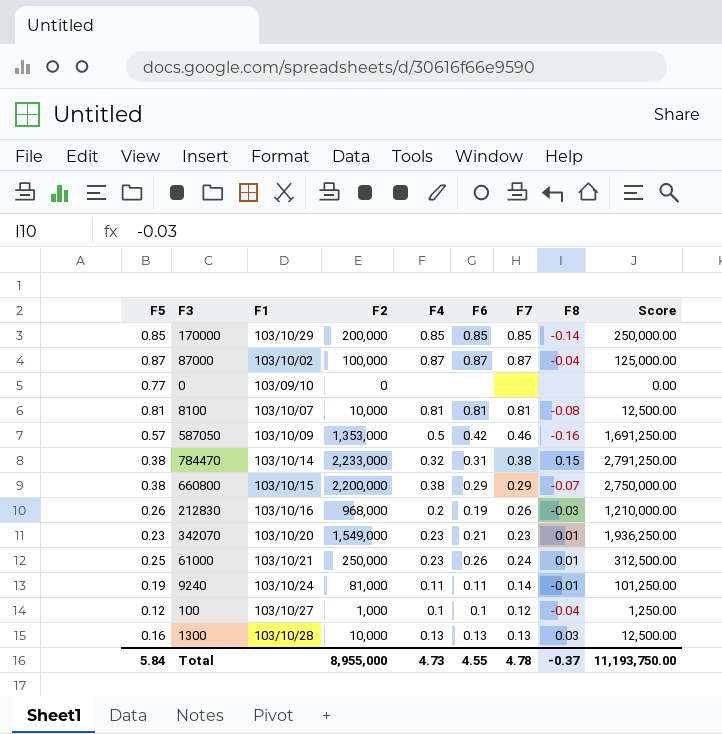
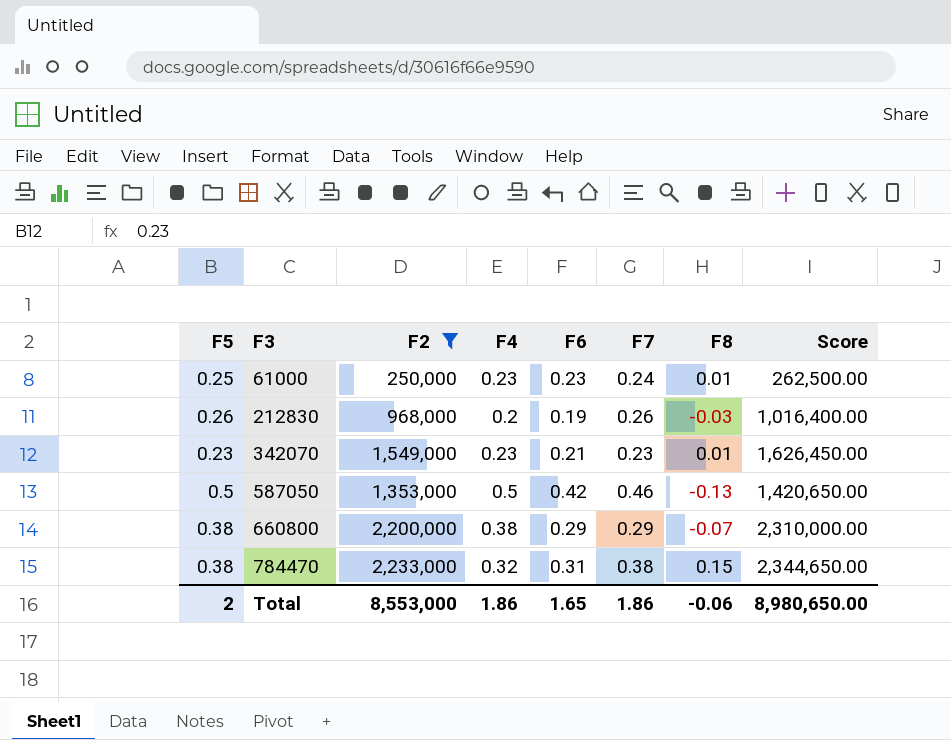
filter: none -> F2 >= 250,000
row order: none -> F3 ascending
column F1 | position: 3 -> none
column Score | formula: [F2] * 1.25 -> [F2] * 1.05
61000 | F6: 0.26 -> 0.23
587050 | F5: 0.57 -> 0.5
587050 | F8: -0.16 -> -0.13
Total | F5: 5.84 -> 2
Total | F2: 8,955,000 -> 8,553,000
Total | F4: 4.73 -> 1.86
Total | F6: 4.55 -> 1.65
Total | F7: 4.78 -> 1.86
Total | F8: -0.37 -> -0.06
Total | Score: 11,193,750.00 -> 8,980,650.00

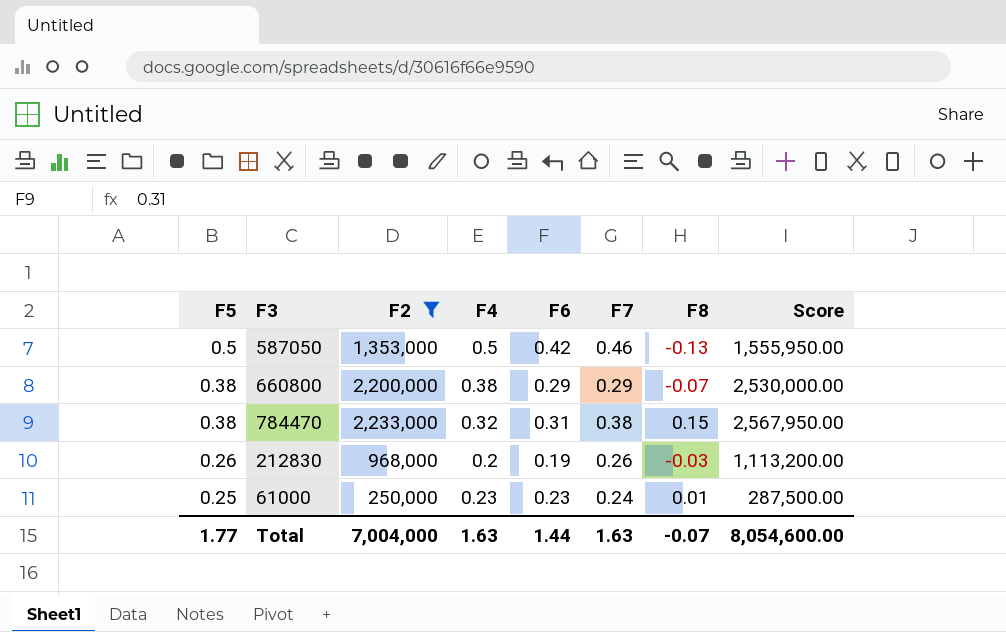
row order: F3 ascending -> F5 descending
column Score | formula: [F2] * 1.05 -> [F2] * 1.15
row 342070: 0.23 | 1,549,000 | 0.23 | 0.21 | 0.23 | 0.01 | 1,626,450.00 -> none
Total | F5: 2 -> 1.77
Total | F2: 8,553,000 -> 7,004,000
Total | F4: 1.86 -> 1.63
Total | F6: 1.65 -> 1.44
Total | F7: 1.86 -> 1.63
Total | F8: -0.06 -> -0.07
Total | Score: 8,980,650.00 -> 8,054,600.00

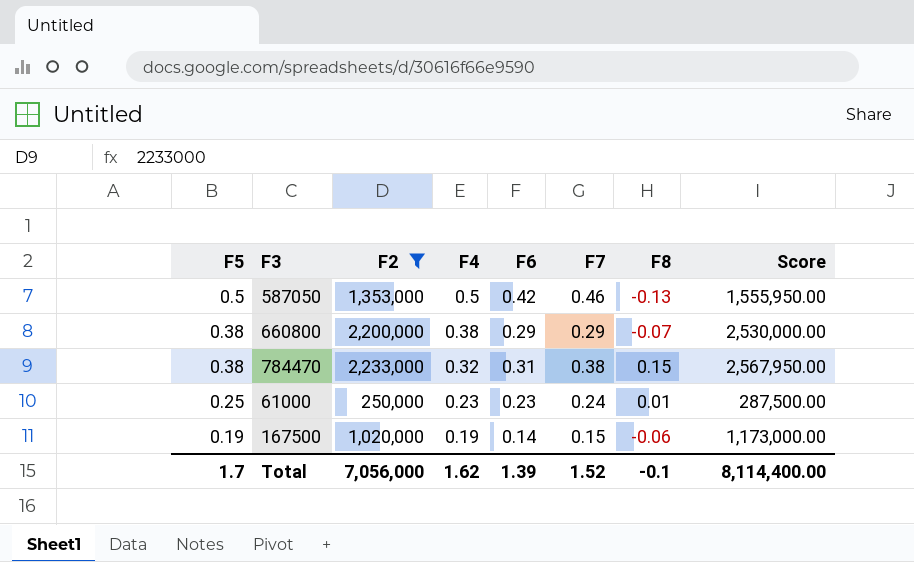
row 212830: 0.26 | 968,000 | 0.2 | 0.19 | 0.26 | -0.03 | 1,113,200.00 -> none
row 167500: none -> 0.19 | 1,020,000 | 0.19 | 0.14 | 0.15 | -0.06 | 1,173,000.00
Total | F5: 1.77 -> 1.7
Total | F2: 7,004,000 -> 7,056,000
Total | F4: 1.63 -> 1.62
Total | F6: 1.44 -> 1.39
Total | F7: 1.63 -> 1.52
Total | F8: -0.07 -> -0.1
Total | Score: 8,054,600.00 -> 8,114,400.00

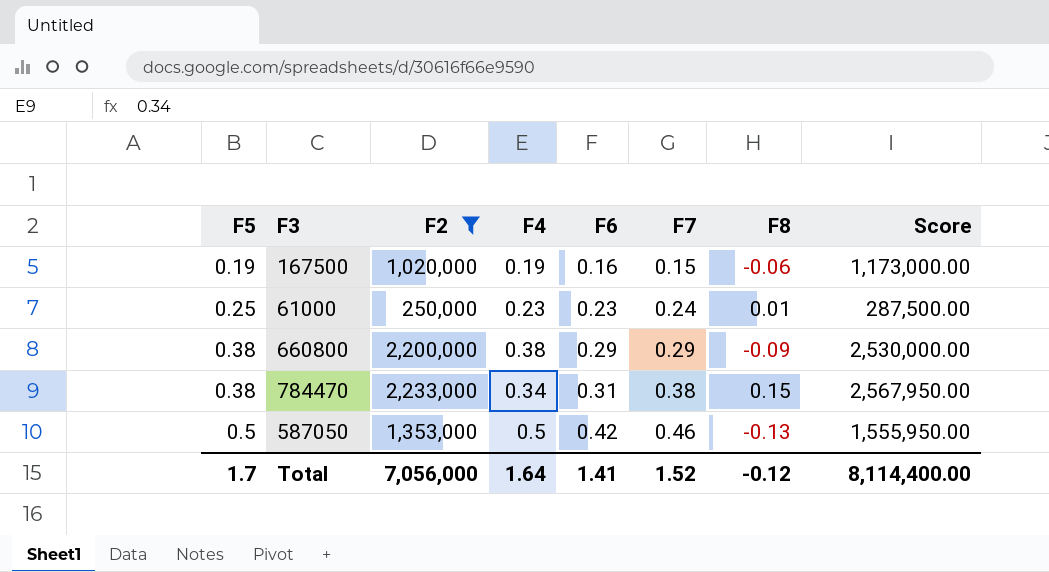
row order: F5 descending -> F5 ascending
167500 | F6: 0.14 -> 0.16
660800 | F8: -0.07 -> -0.09
784470 | F4: 0.32 -> 0.34
Total | F4: 1.62 -> 1.64
Total | F6: 1.39 -> 1.41
Total | F8: -0.1 -> -0.12

